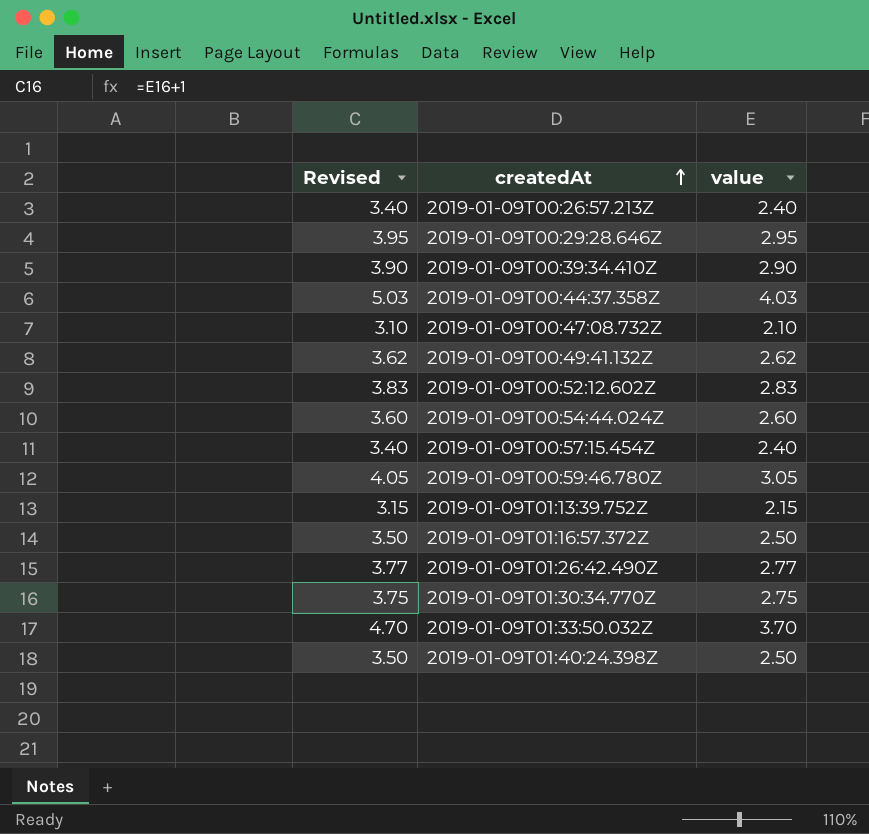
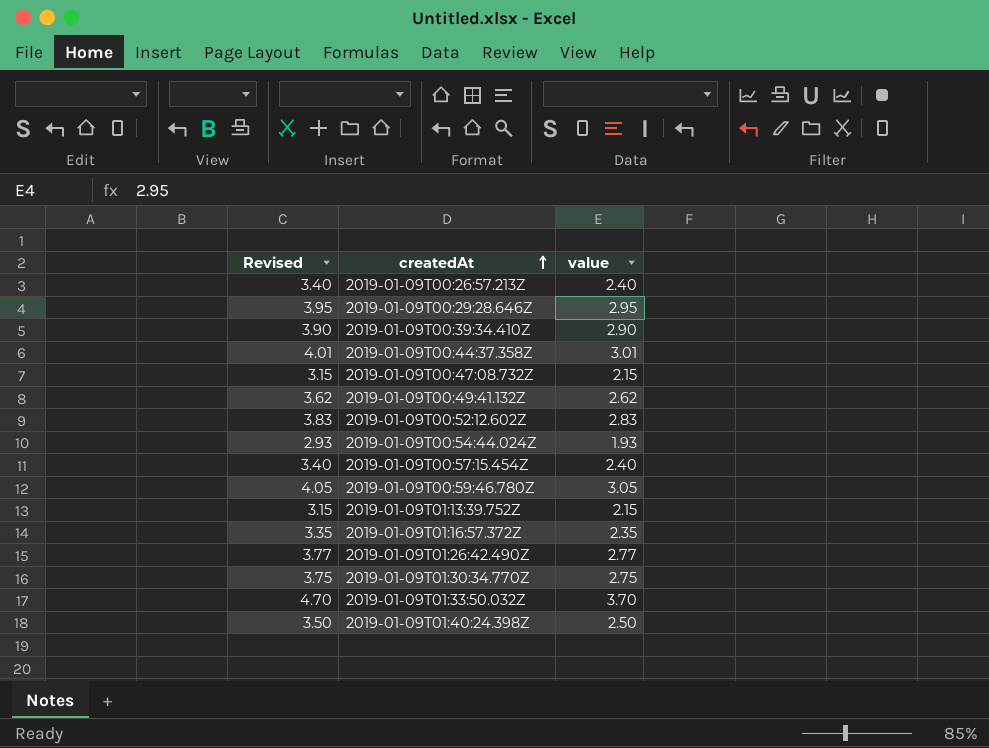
2019-01-09T00:44:37.358Z | Revised: 5.03 -> 4.01
2019-01-09T00:44:37.358Z | value: 4.03 -> 3.01
2019-01-09T00:47:08.732Z | Revised: 3.10 -> 3.15
2019-01-09T00:47:08.732Z | value: 2.10 -> 2.15
2019-01-09T00:54:44.024Z | Revised: 3.60 -> 2.93
2019-01-09T00:54:44.024Z | value: 2.60 -> 1.93
2019-01-09T01:16:57.372Z | Revised: 3.50 -> 3.35
2019-01-09T01:16:57.372Z | value: 2.50 -> 2.35

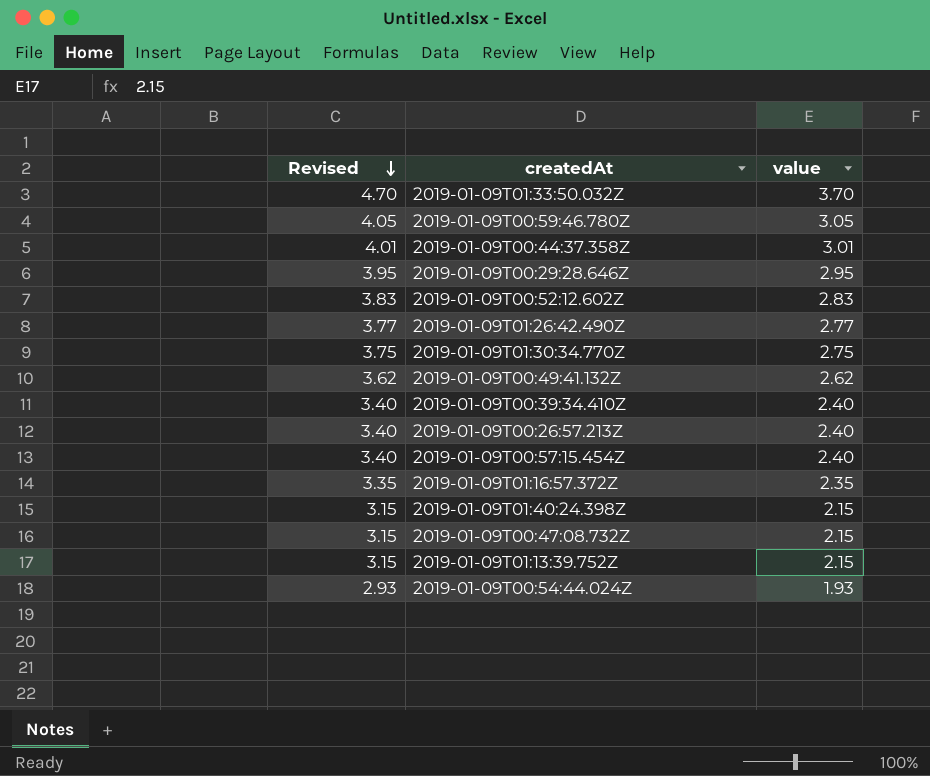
row order: createdAt ascending -> Revised descending
2019-01-09T00:39:34.410Z | Revised: 3.90 -> 3.40
2019-01-09T00:39:34.410Z | value: 2.90 -> 2.40
2019-01-09T01:40:24.398Z | Revised: 3.50 -> 3.15
2019-01-09T01:40:24.398Z | value: 2.50 -> 2.15

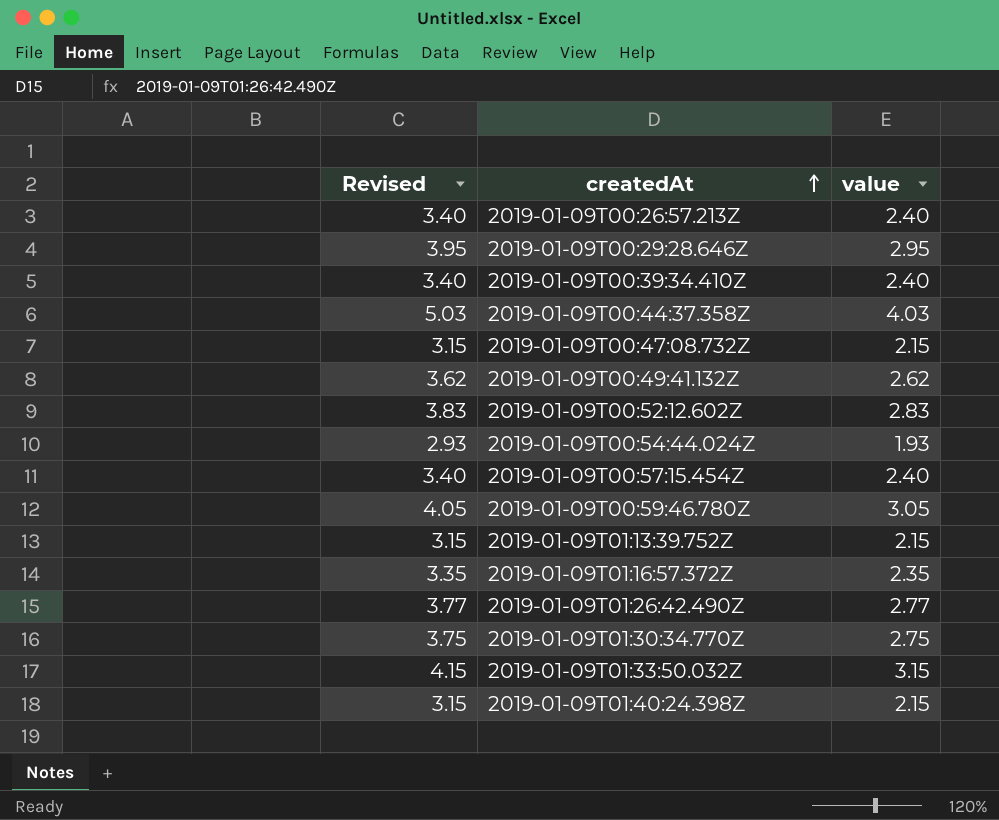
row order: Revised descending -> createdAt ascending
2019-01-09T00:44:37.358Z | Revised: 4.01 -> 5.03
2019-01-09T00:44:37.358Z | value: 3.01 -> 4.03
2019-01-09T01:33:50.032Z | Revised: 4.70 -> 4.15
2019-01-09T01:33:50.032Z | value: 3.70 -> 3.15

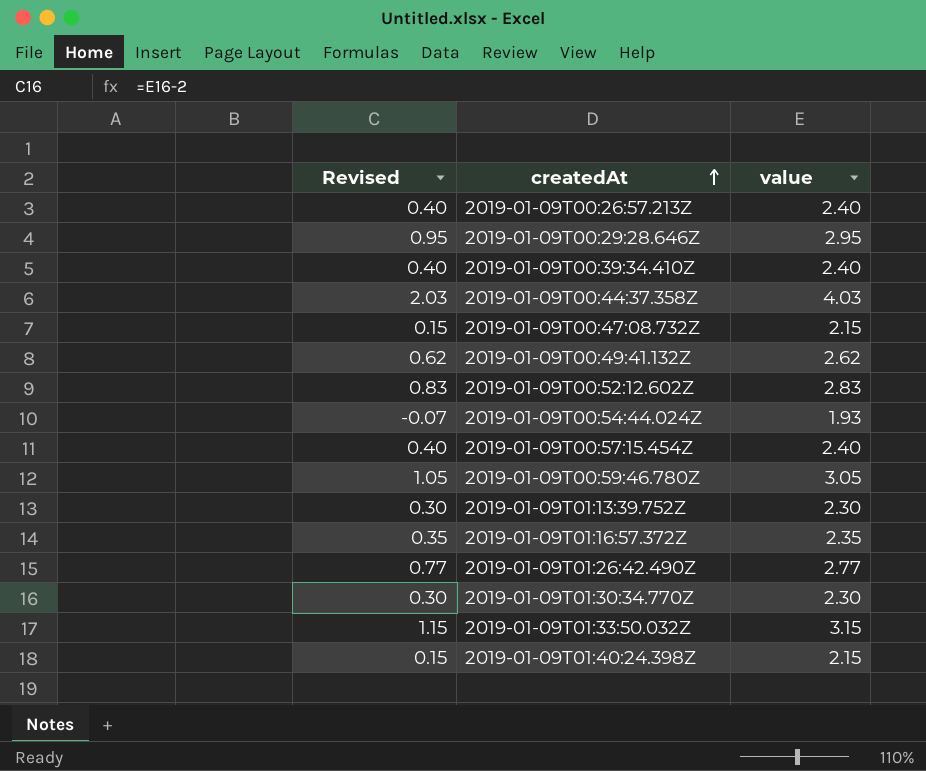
column Revised | formula: [value] + 1 -> [value] - 2
2019-01-09T01:13:39.752Z | value: 2.15 -> 2.30
2019-01-09T01:30:34.770Z | value: 2.75 -> 2.30

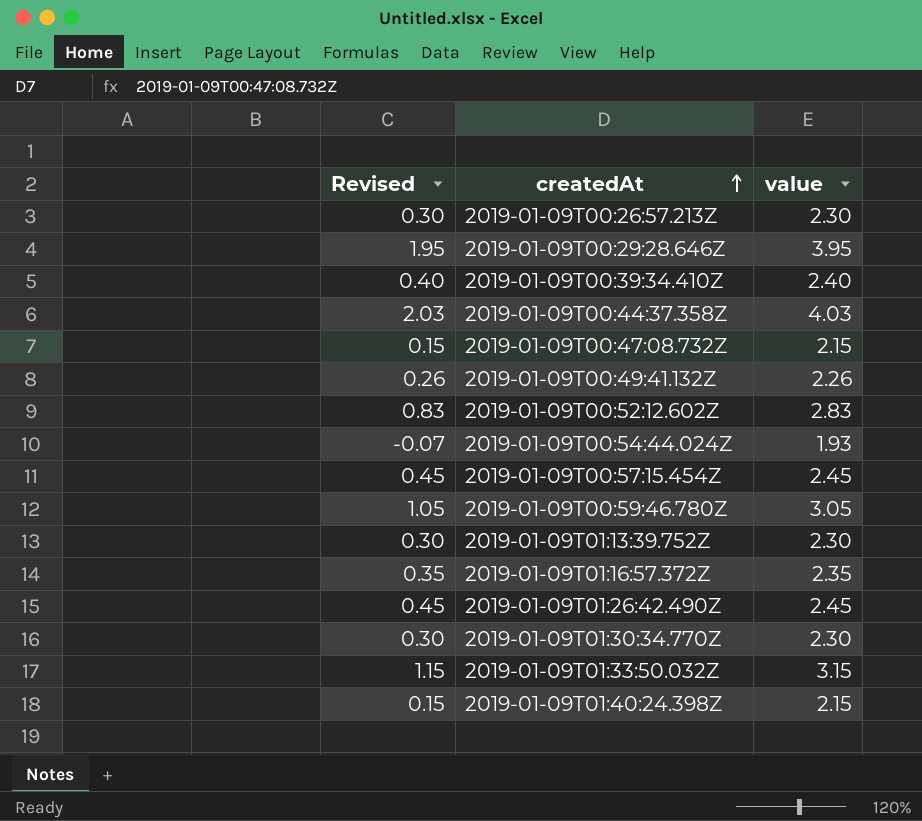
2019-01-09T00:26:57.213Z | Revised: 0.40 -> 0.30
2019-01-09T00:26:57.213Z | value: 2.40 -> 2.30
2019-01-09T00:29:28.646Z | Revised: 0.95 -> 1.95
2019-01-09T00:29:28.646Z | value: 2.95 -> 3.95
2019-01-09T00:49:41.132Z | Revised: 0.62 -> 0.26
2019-01-09T00:49:41.132Z | value: 2.62 -> 2.26
2019-01-09T00:57:15.454Z | Revised: 0.40 -> 0.45
2019-01-09T00:57:15.454Z | value: 2.40 -> 2.45
2019-01-09T01:26:42.490Z | Revised: 0.77 -> 0.45
2019-01-09T01:26:42.490Z | value: 2.77 -> 2.45

